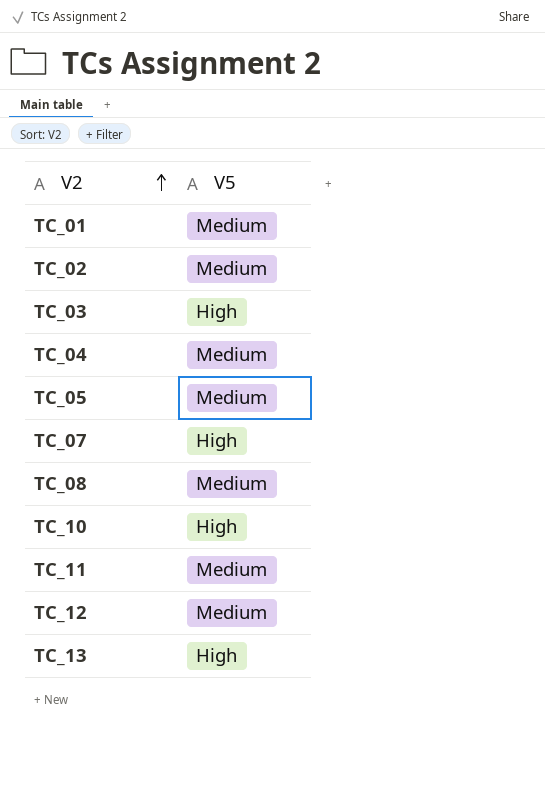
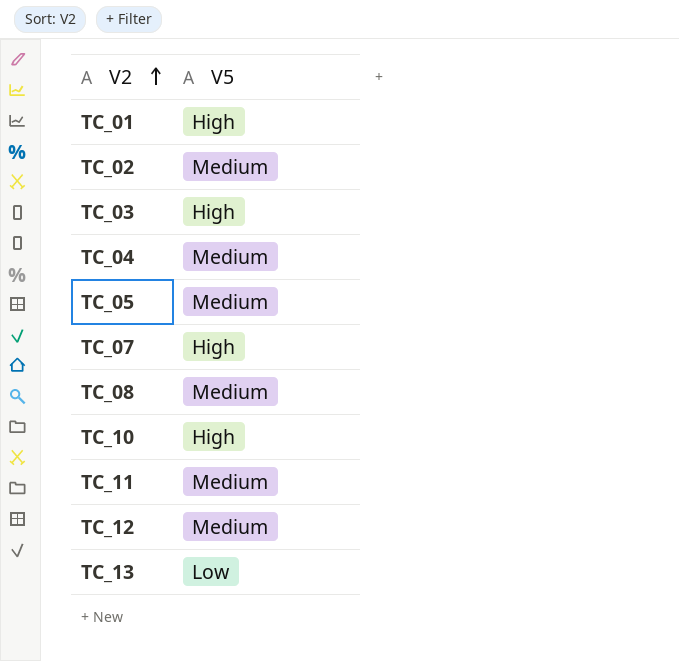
TC_01 | V5: Medium -> High
TC_13 | V5: High -> Low

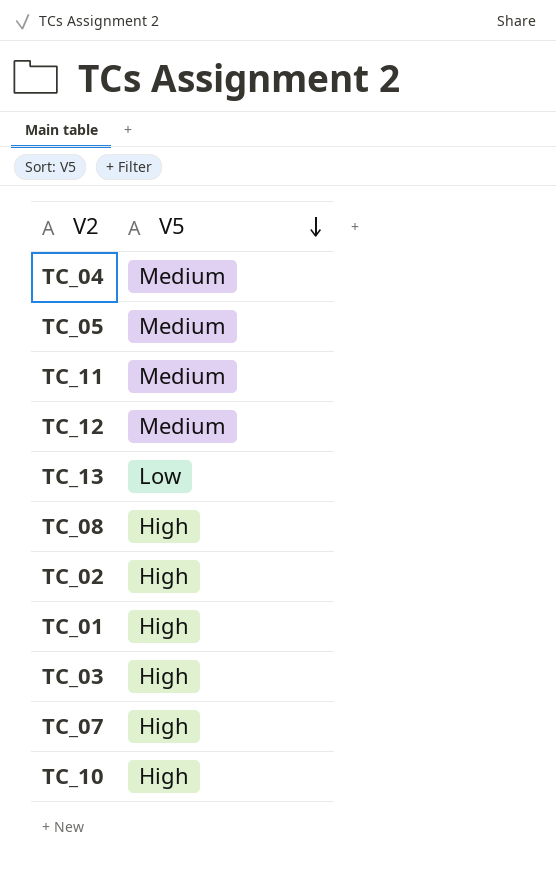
row order: V2 ascending -> V5 descending
TC_08 | V5: Medium -> High
TC_02 | V5: Medium -> High

